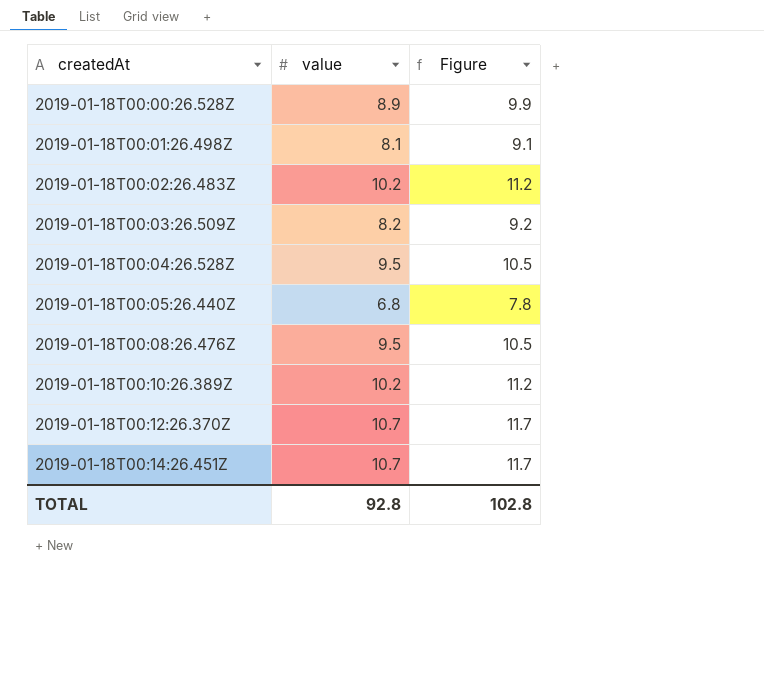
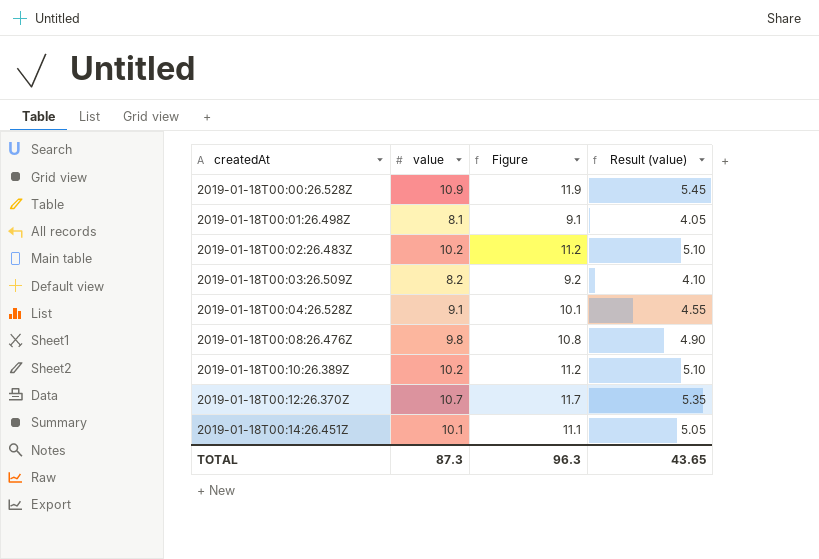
column Result (value) | formula: none -> [value] * 0.5
row 2019-01-18T00:05:26.440Z: 6.8 | 7.8 -> none
2019-01-18T00:00:26.528Z | value: 8.9 -> 10.9
2019-01-18T00:00:26.528Z | Figure: 9.9 -> 11.9
2019-01-18T00:04:26.528Z | value: 9.5 -> 9.1
2019-01-18T00:04:26.528Z | Figure: 10.5 -> 10.1
2019-01-18T00:08:26.476Z | value: 9.5 -> 9.8
2019-01-18T00:08:26.476Z | Figure: 10.5 -> 10.8
2019-01-18T00:14:26.451Z | value: 10.7 -> 10.1
2019-01-18T00:14:26.451Z | Figure: 11.7 -> 11.1
TOTAL | value: 92.8 -> 87.3
TOTAL | Figure: 102.8 -> 96.3

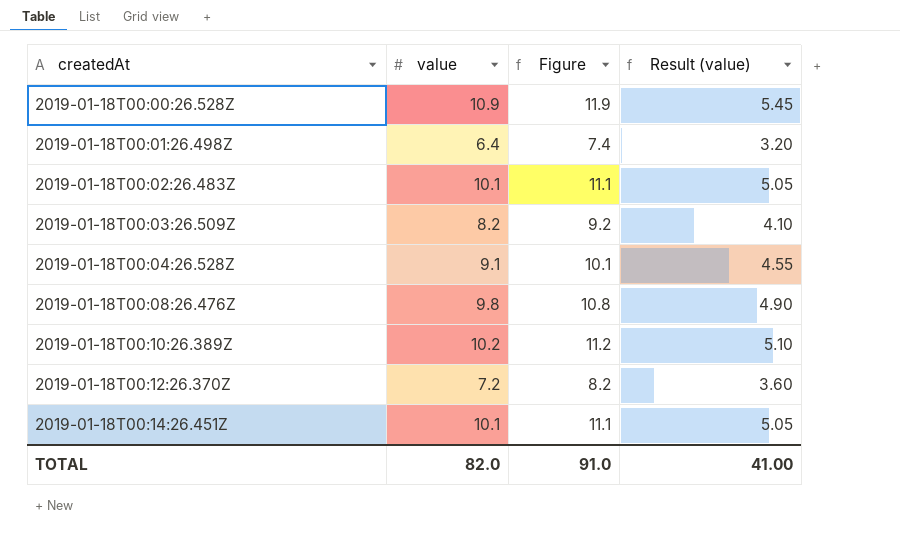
2019-01-18T00:01:26.498Z | value: 8.1 -> 6.4
2019-01-18T00:01:26.498Z | Figure: 9.1 -> 7.4
2019-01-18T00:01:26.498Z | Result (value): 4.05 -> 3.20
2019-01-18T00:02:26.483Z | value: 10.2 -> 10.1
2019-01-18T00:02:26.483Z | Figure: 11.2 -> 11.1
2019-01-18T00:02:26.483Z | Result (value): 5.10 -> 5.05
2019-01-18T00:12:26.370Z | value: 10.7 -> 7.2
2019-01-18T00:12:26.370Z | Figure: 11.7 -> 8.2
2019-01-18T00:12:26.370Z | Result (value): 5.35 -> 3.60
TOTAL | value: 87.3 -> 82.0
TOTAL | Figure: 96.3 -> 91.0
TOTAL | Result (value): 43.65 -> 41.00

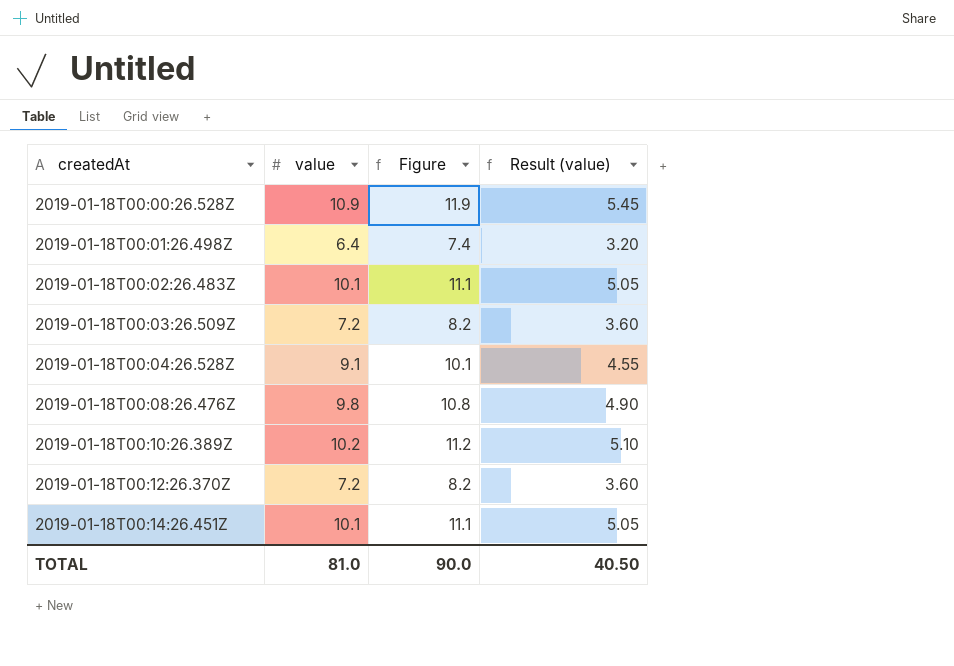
2019-01-18T00:03:26.509Z | value: 8.2 -> 7.2
2019-01-18T00:03:26.509Z | Figure: 9.2 -> 8.2
2019-01-18T00:03:26.509Z | Result (value): 4.10 -> 3.60
TOTAL | value: 82.0 -> 81.0
TOTAL | Figure: 91.0 -> 90.0
TOTAL | Result (value): 41.00 -> 40.50

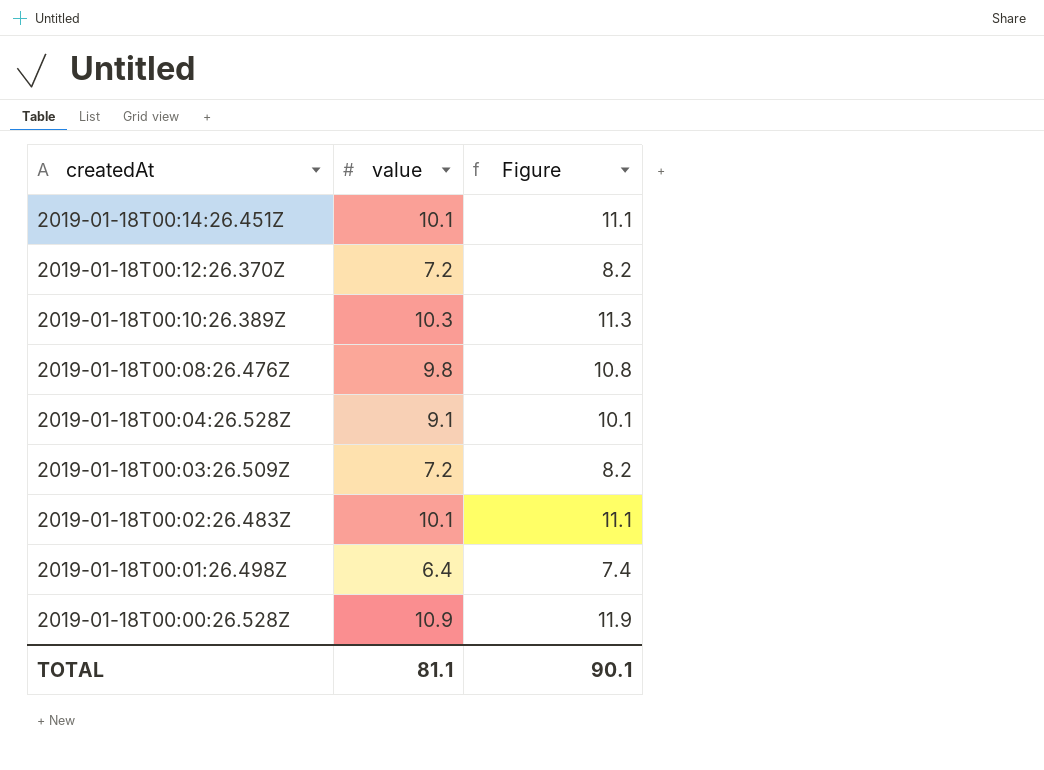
row order: createdAt ascending -> createdAt descending
column Result (value) | formula: [value] * 0.5 -> none
2019-01-18T00:10:26.389Z | value: 10.2 -> 10.3
2019-01-18T00:10:26.389Z | Figure: 11.2 -> 11.3
TOTAL | value: 81.0 -> 81.1
TOTAL | Figure: 90.0 -> 90.1

